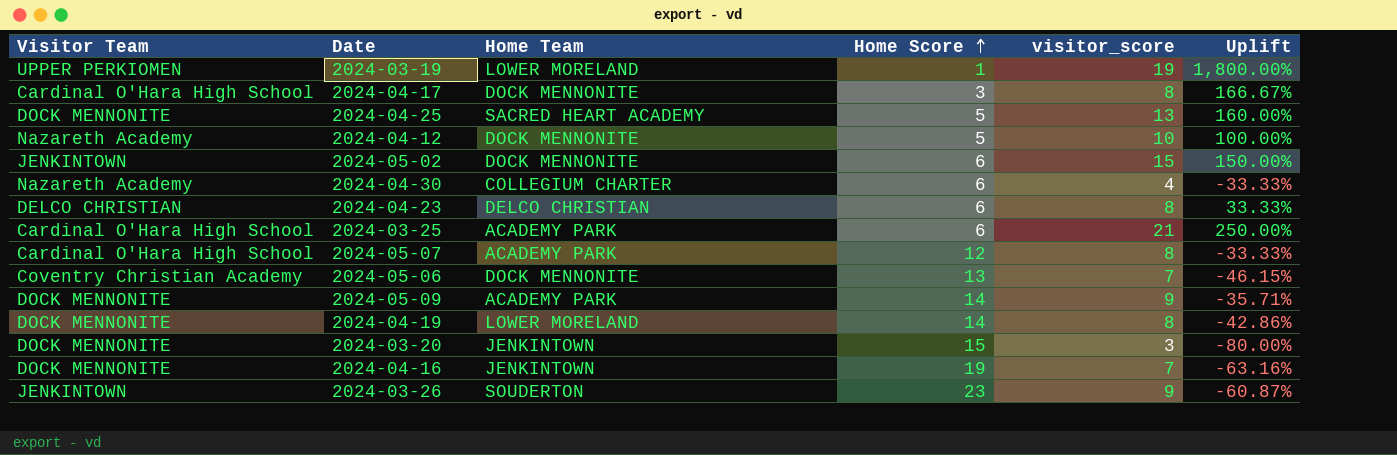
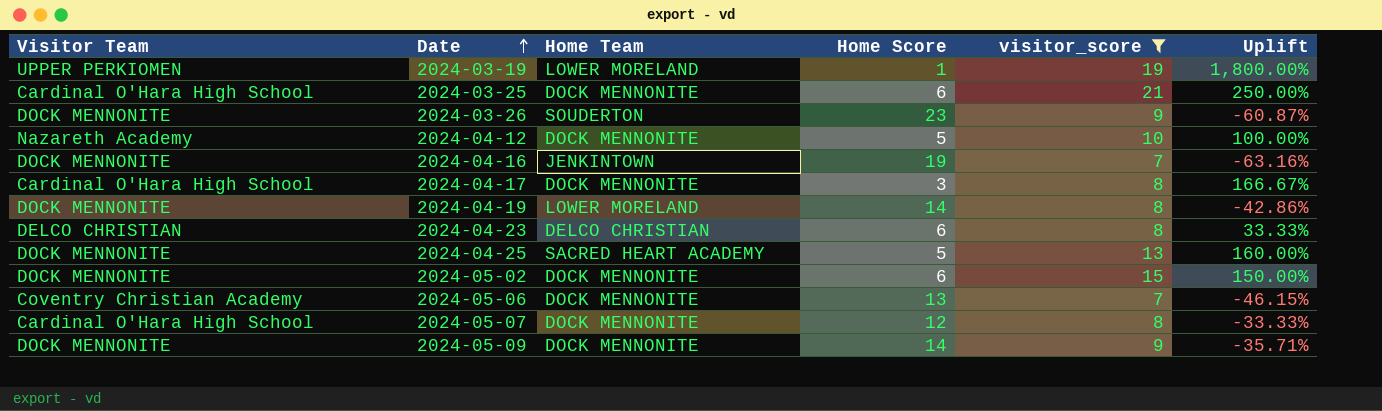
filter: none -> visitor_score >= 7
row order: Home Score ascending -> Date ascending
2024-03-25 | Home Team: ACADEMY PARK -> DOCK MENNONITE
2024-03-26 | Visitor Team: JENKINTOWN -> DOCK MENNONITE
2024-05-02 | Visitor Team: JENKINTOWN -> DOCK MENNONITE
2024-05-07 | Home Team: ACADEMY PARK -> DOCK MENNONITE
2024-05-09 | Home Team: ACADEMY PARK -> DOCK MENNONITE

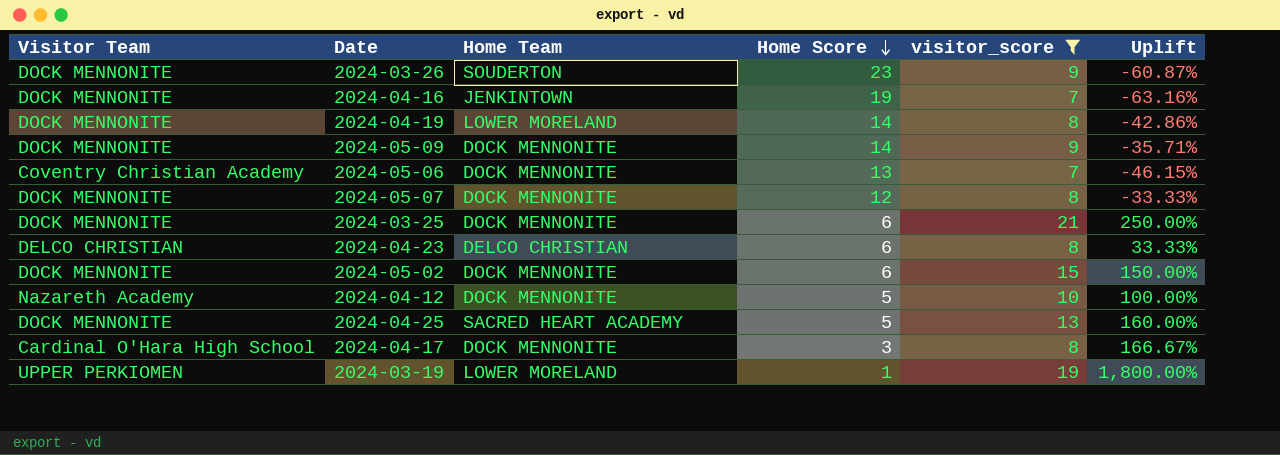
row order: Date ascending -> Home Score descending
2024-05-07 | Visitor Team: Cardinal O'Hara High School -> DOCK MENNONITE
2024-03-25 | Visitor Team: Cardinal O'Hara High School -> DOCK MENNONITE

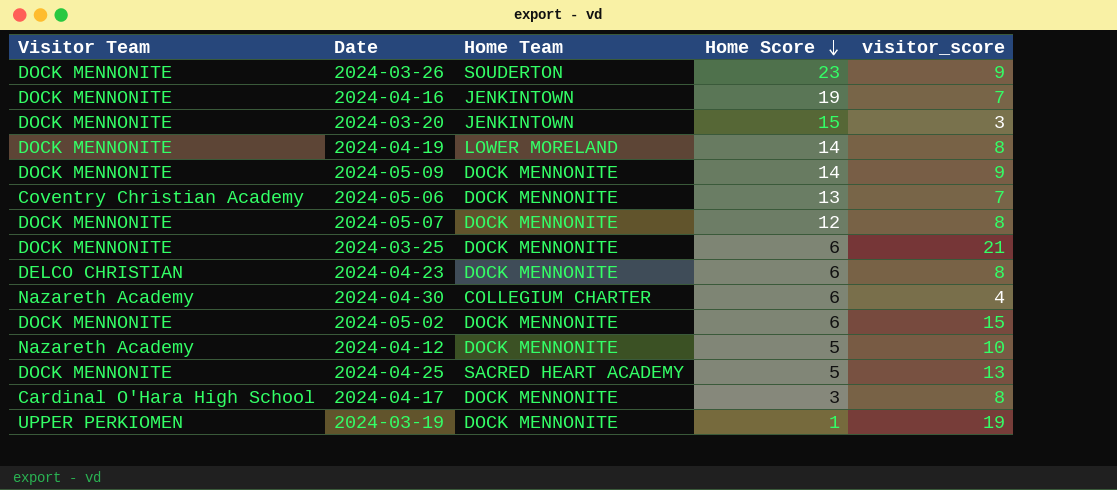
filter: visitor_score >= 7 -> none
column Uplift | formula: ([visitor_score] - [Home Score]) / [Home Score] -> none
2024-04-23 | Home Team: DELCO CHRISTIAN -> DOCK MENNONITE
2024-03-19 | Home Team: LOWER MORELAND -> DOCK MENNONITE

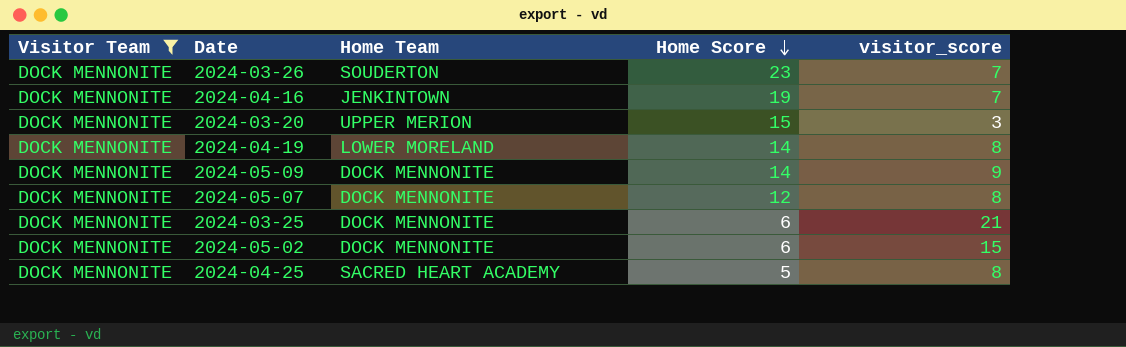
filter: none -> Visitor Team = DOCK MENNONITE
2024-03-26 | visitor_score: 9 -> 7
2024-03-20 | Home Team: JENKINTOWN -> UPPER MERION
2024-04-25 | visitor_score: 13 -> 8

